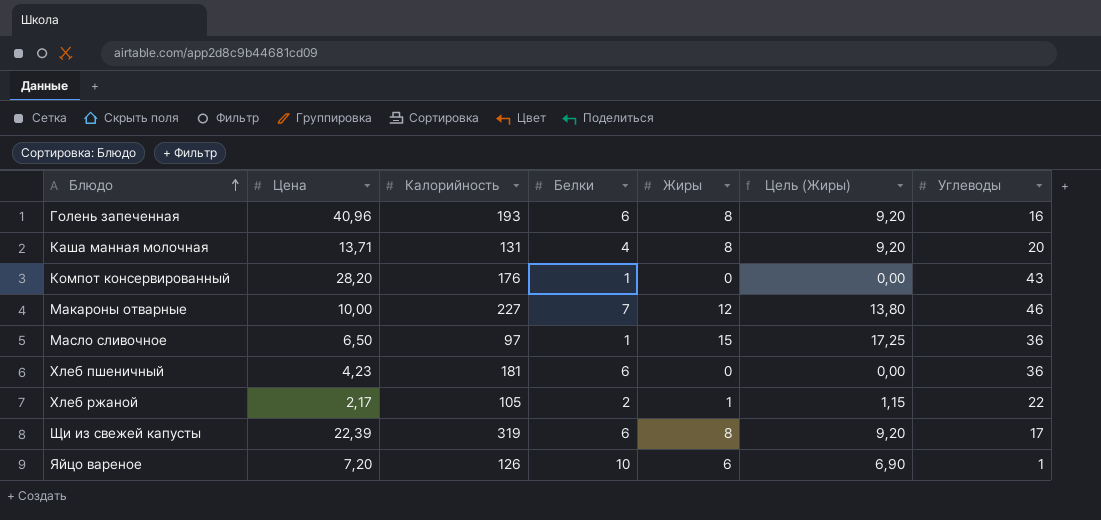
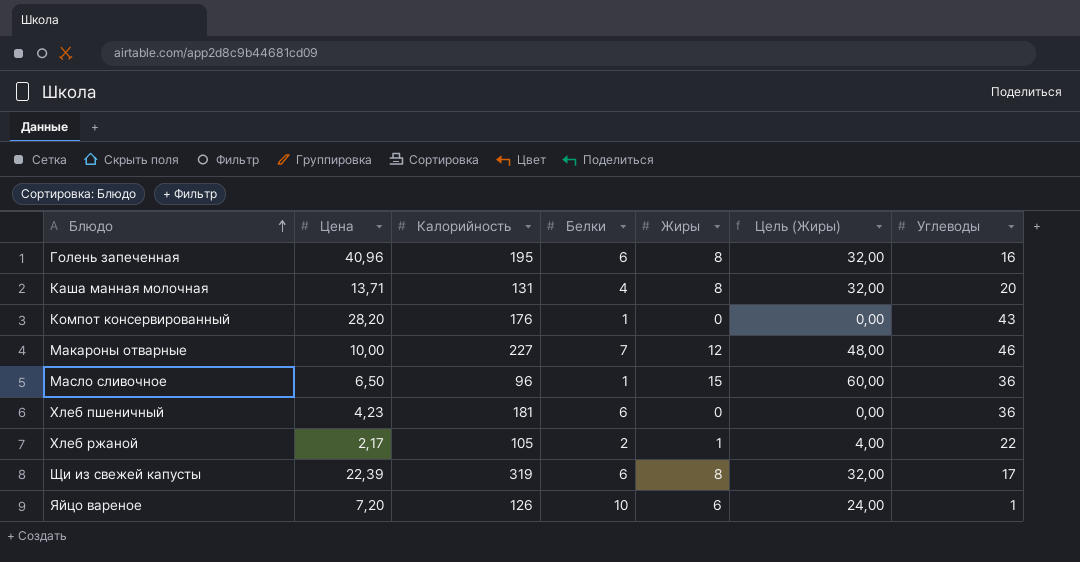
column Цель (Жиры) | formula: [Жиры] * 1,15 -> [Жиры] * 4
Голень запеченная | Калорийность: 193 -> 195
Масло сливочное | Калорийность: 97 -> 96

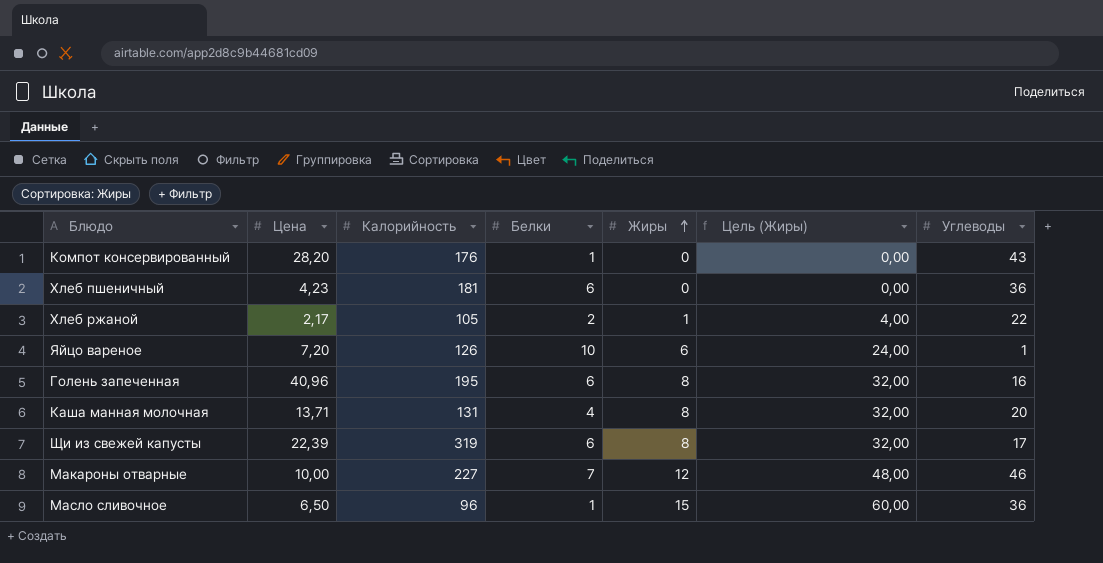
row order: Блюдо ascending -> Жиры ascending

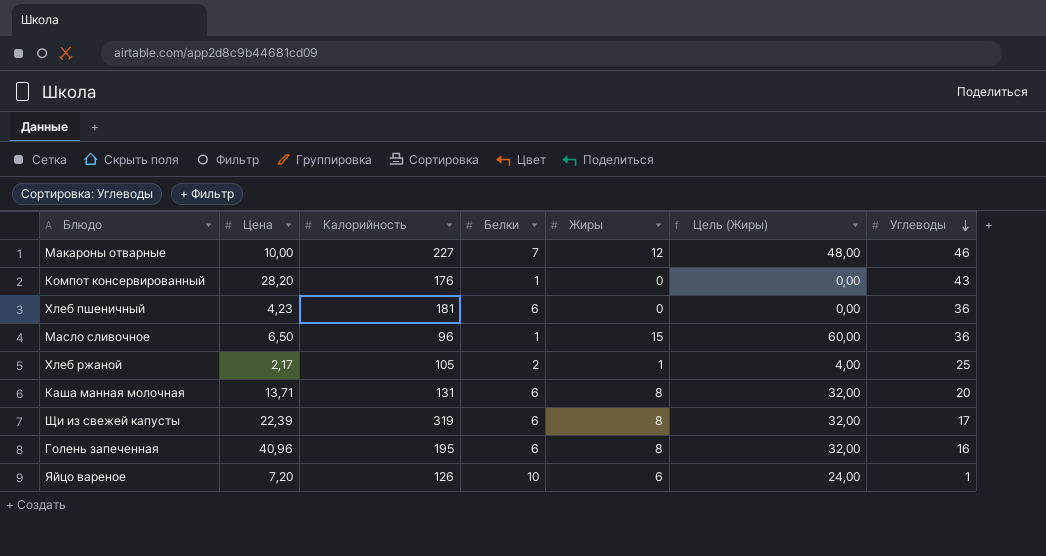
row order: Жиры ascending -> Углеводы descending
Хлеб ржаной | Углеводы: 22 -> 25
Каша манная молочная | Белки: 4 -> 6

